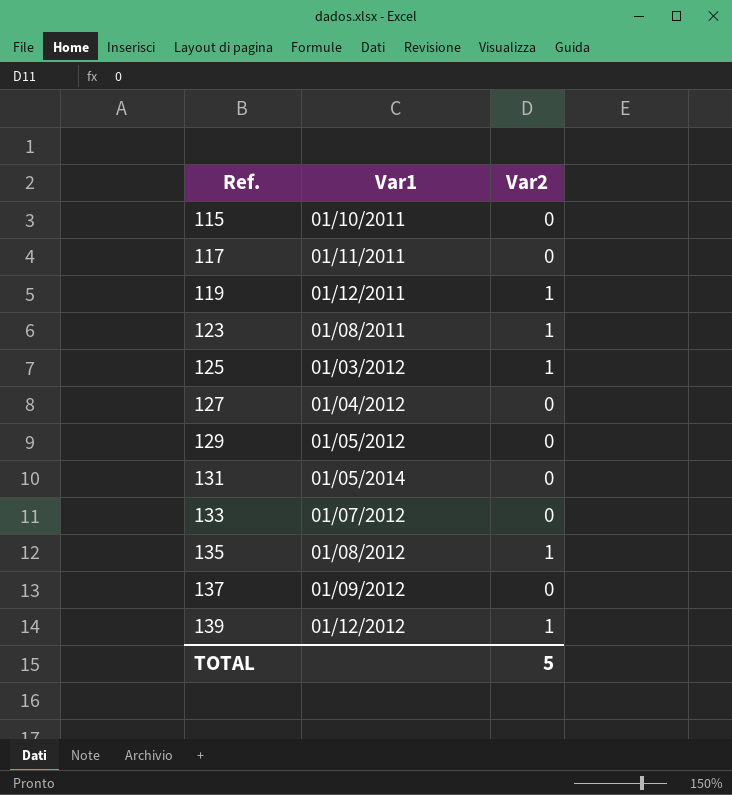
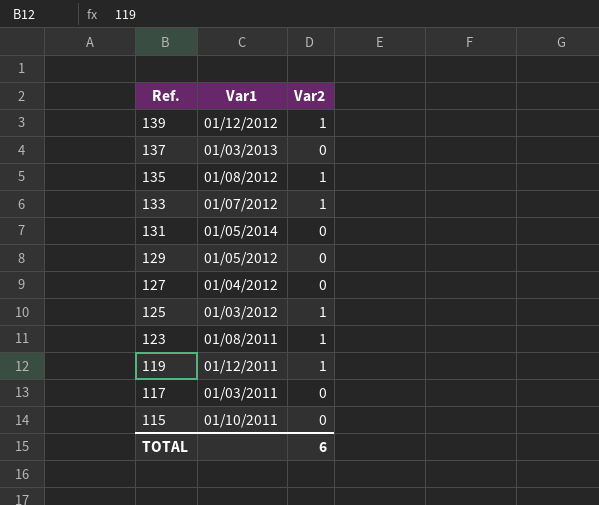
row order: Ref. ascending -> Ref. descending
137 | Var1: 01/09/2012 -> 01/03/2013
133 | Var2: 0 -> 1
117 | Var1: 01/11/2011 -> 01/03/2011
TOTAL | Var2: 5 -> 6

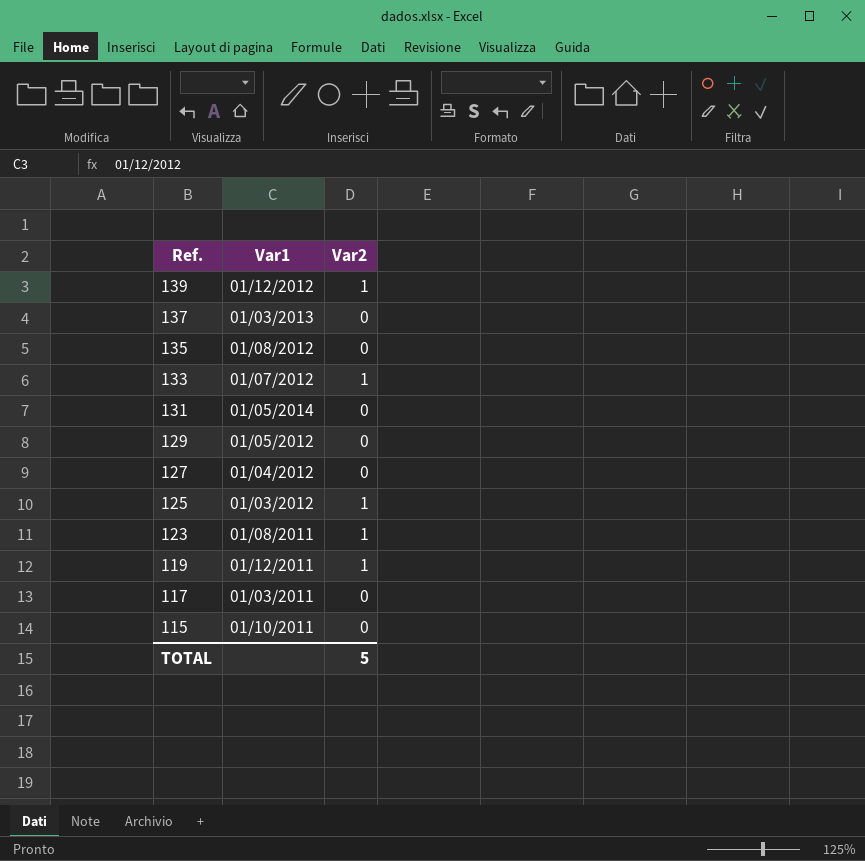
135 | Var2: 1 -> 0
TOTAL | Var2: 6 -> 5

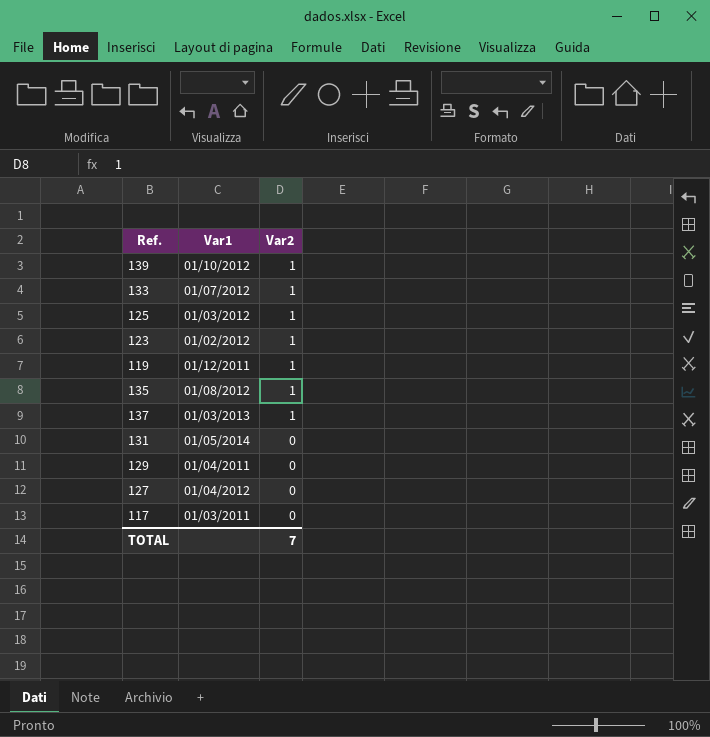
row order: Ref. descending -> Var2 descending
row 115: 01/10/2011 | 0 -> none
139 | Var1: 01/12/2012 -> 01/10/2012
123 | Var1: 01/08/2011 -> 01/02/2012
135 | Var2: 0 -> 1
137 | Var2: 0 -> 1
129 | Var1: 01/05/2012 -> 01/04/2011
TOTAL | Var2: 5 -> 7

